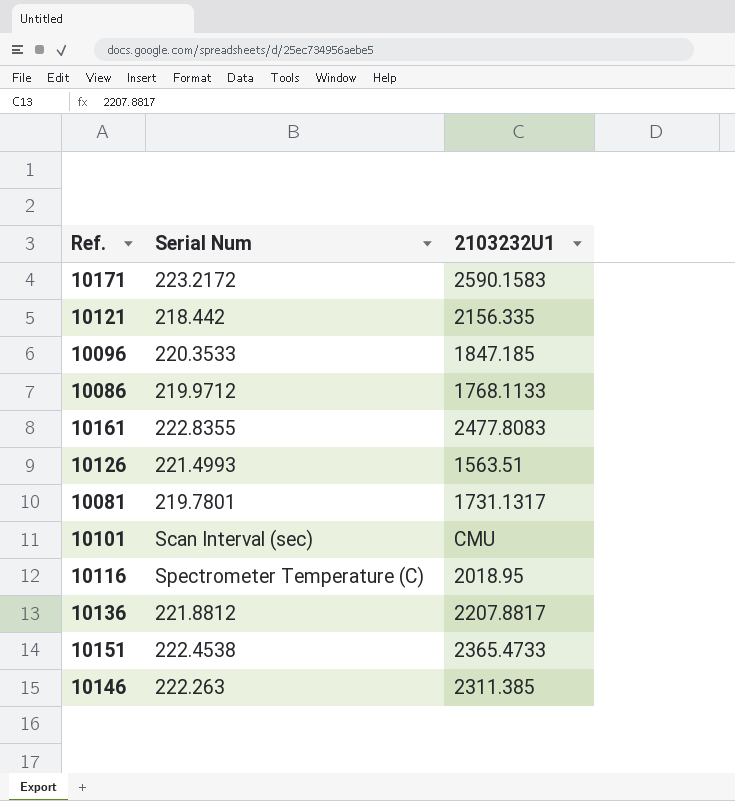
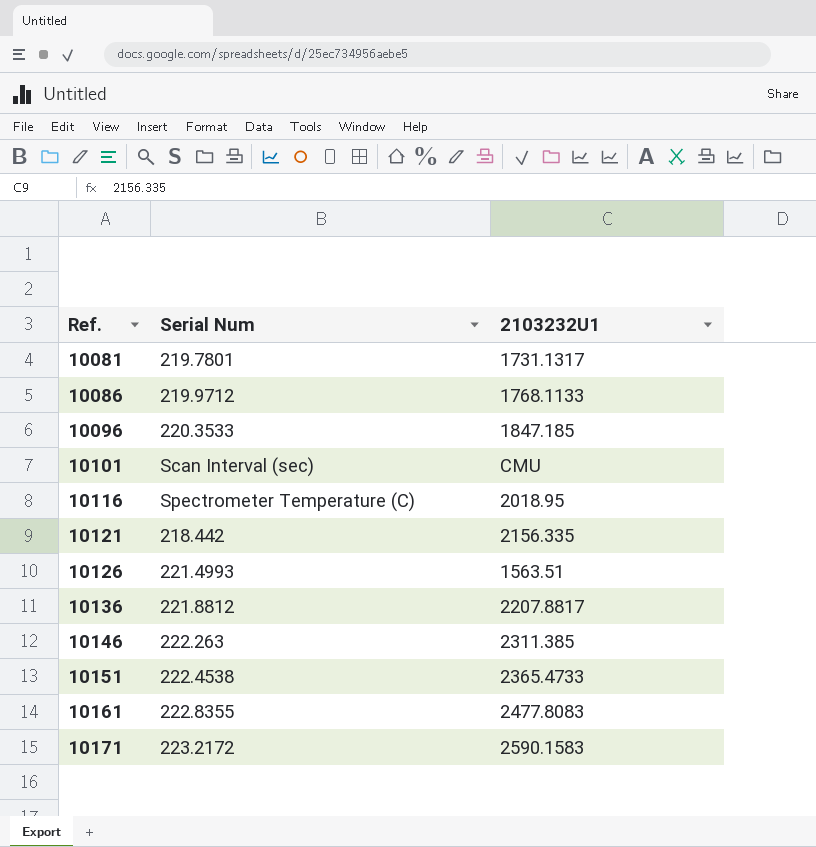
row order: none -> Ref. ascending

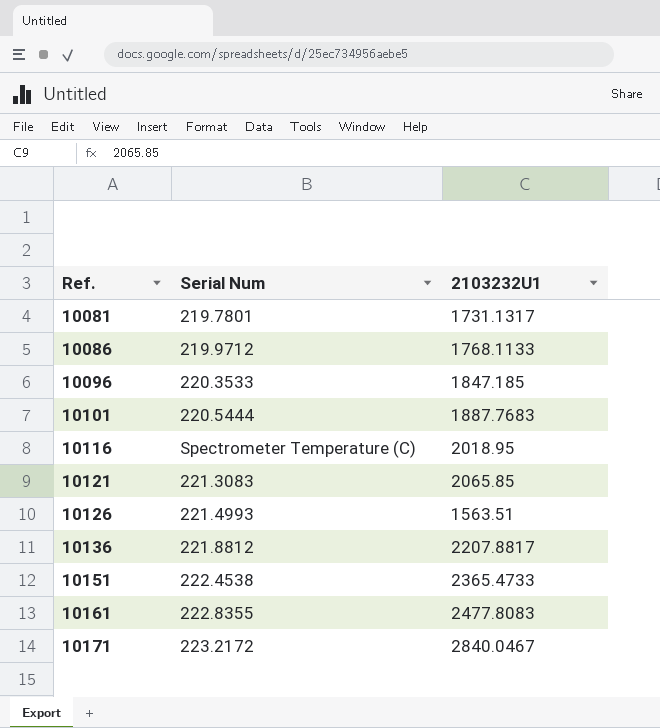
row 10146: 222.263 | 2311.385 -> none
10101 | Serial Num: Scan Interval (sec) -> 220.5444
10101 | 2103232U1: CMU -> 1887.7683
10121 | Serial Num: 218.442 -> 221.3083
10121 | 2103232U1: 2156.335 -> 2065.85
10171 | 2103232U1: 2590.1583 -> 2840.0467

